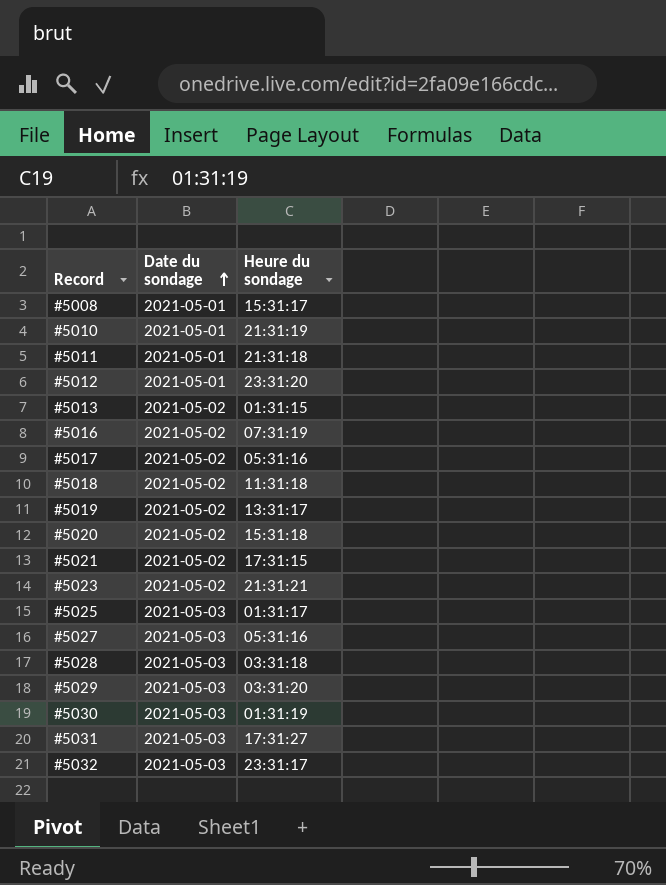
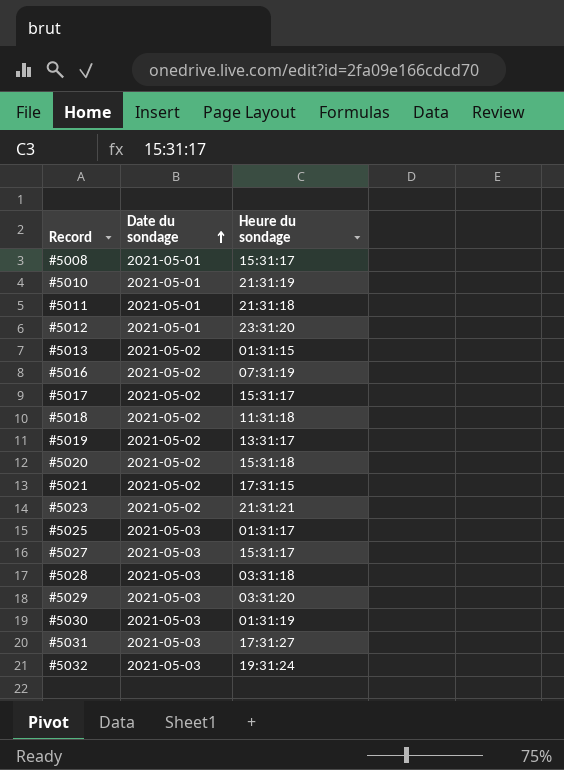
#5017 | Heure du sondage: 05:31:16 -> 15:31:17
#5027 | Heure du sondage: 05:31:16 -> 15:31:17
#5032 | Heure du sondage: 23:31:17 -> 19:31:24

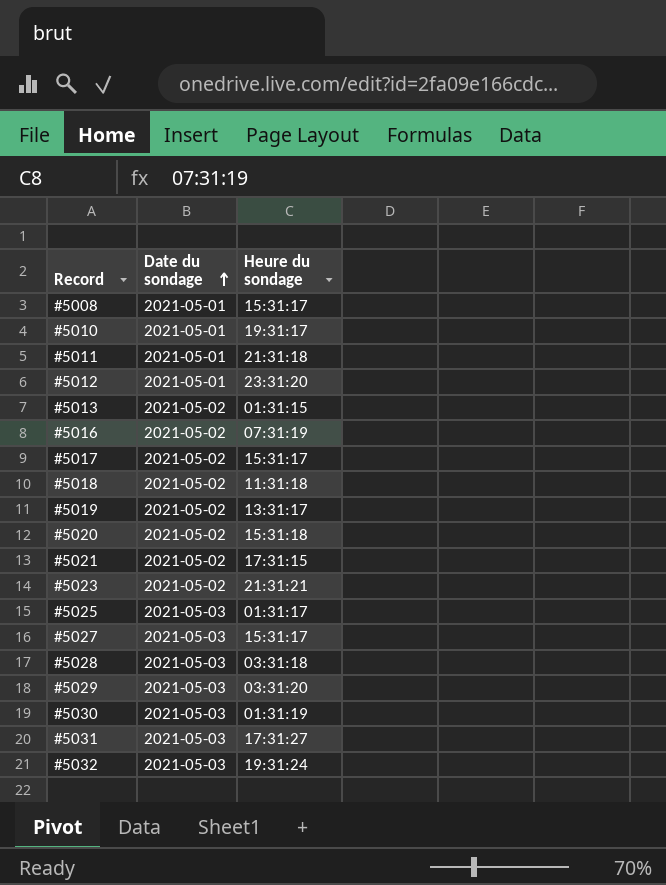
#5010 | Heure du sondage: 21:31:19 -> 19:31:17

